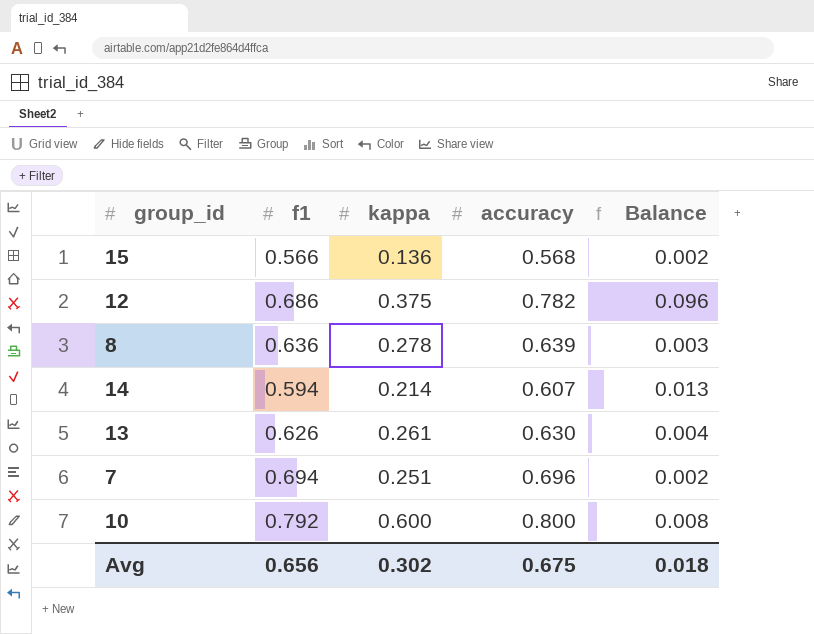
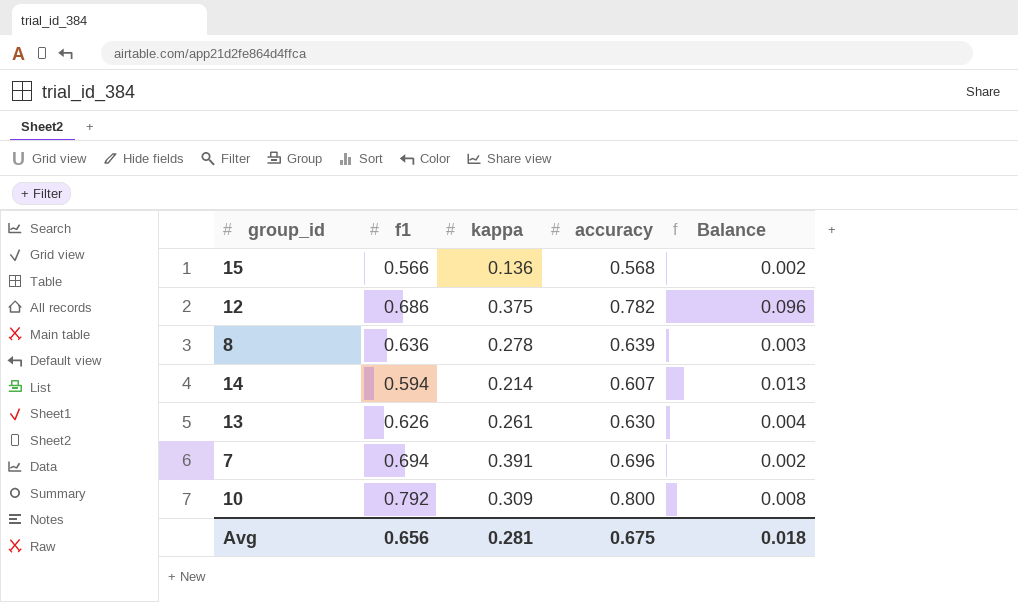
7 | kappa: 0.251 -> 0.391
10 | kappa: 0.600 -> 0.309
Avg | kappa: 0.302 -> 0.281

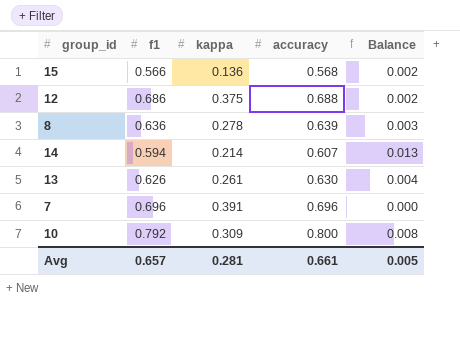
12 | accuracy: 0.782 -> 0.688
12 | Balance: 0.096 -> 0.002
7 | f1: 0.694 -> 0.696
7 | Balance: 0.002 -> 0.000
Avg | f1: 0.656 -> 0.657
Avg | accuracy: 0.675 -> 0.661
Avg | Balance: 0.018 -> 0.005

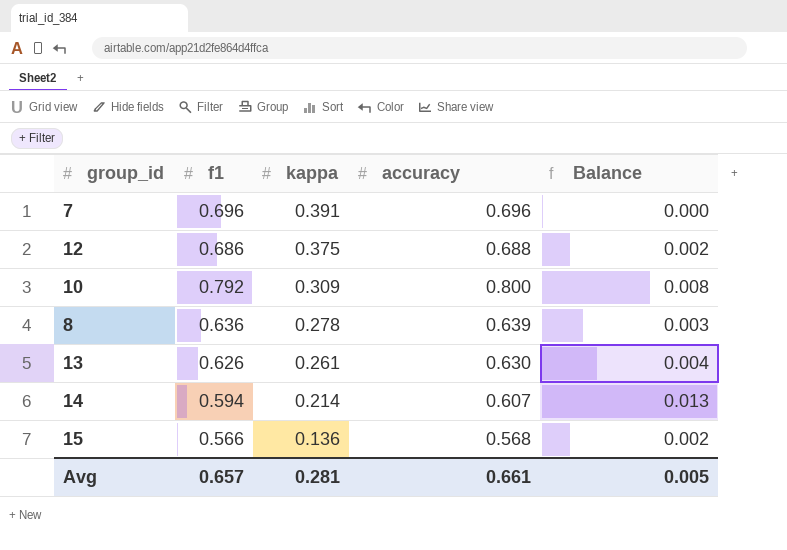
row order: none -> kappa descending

